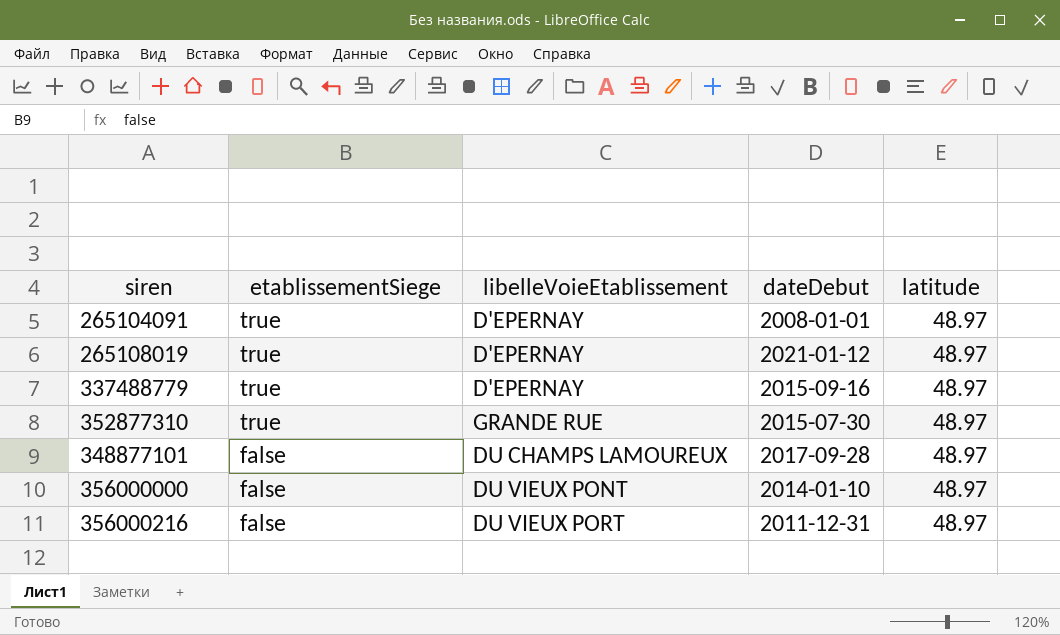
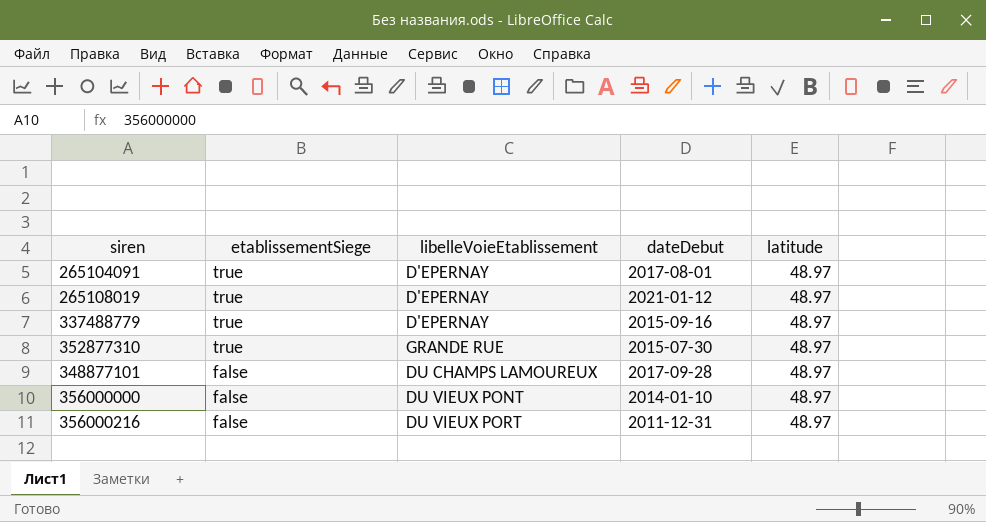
265104091 | dateDebut: 2008-01-01 -> 2017-08-01

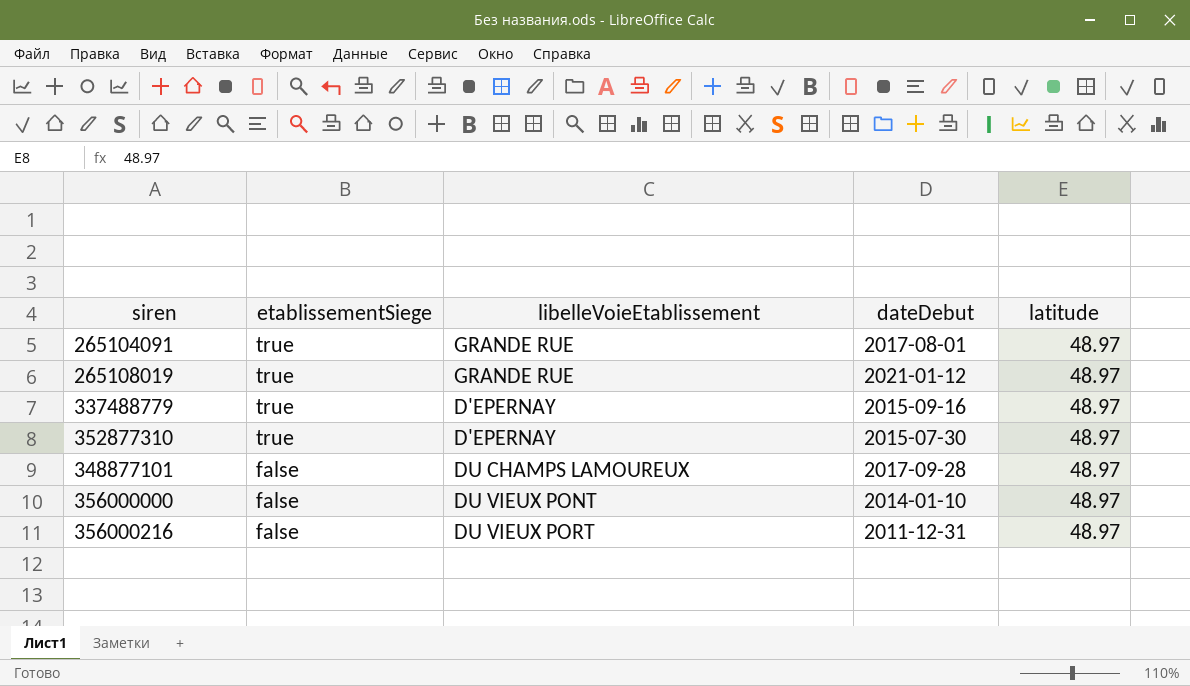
265104091 | libelleVoieEtablissement: D'EPERNAY -> GRANDE RUE
265108019 | libelleVoieEtablissement: D'EPERNAY -> GRANDE RUE
352877310 | libelleVoieEtablissement: GRANDE RUE -> D'EPERNAY

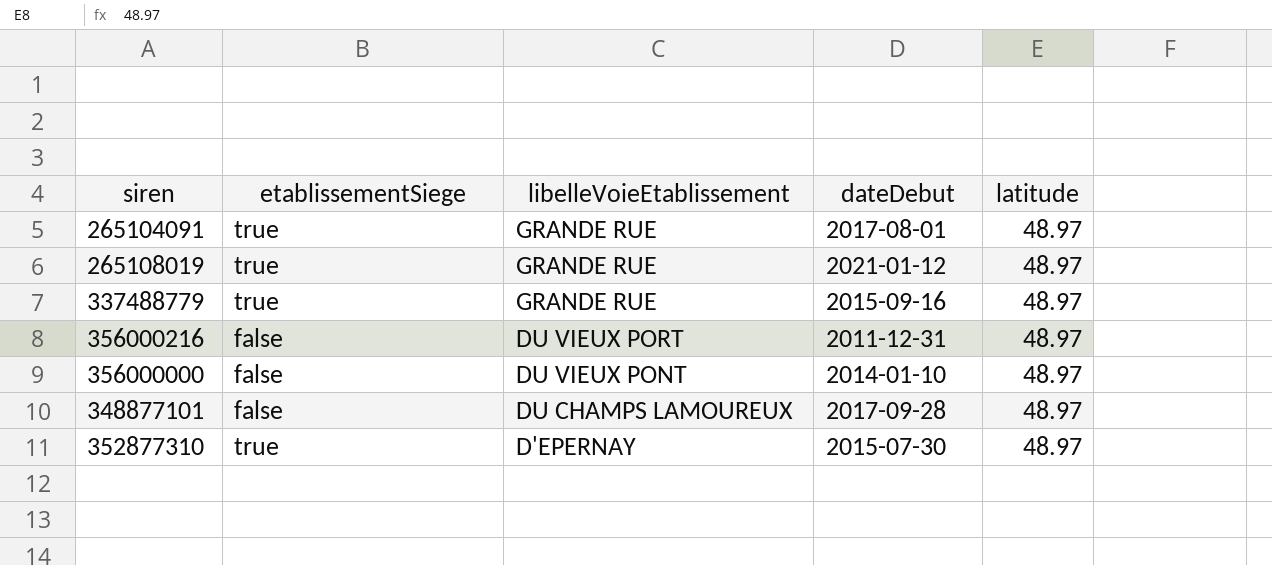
row order: etablissementSiege descending -> libelleVoieEtablissement descending
337488779 | libelleVoieEtablissement: D'EPERNAY -> GRANDE RUE

